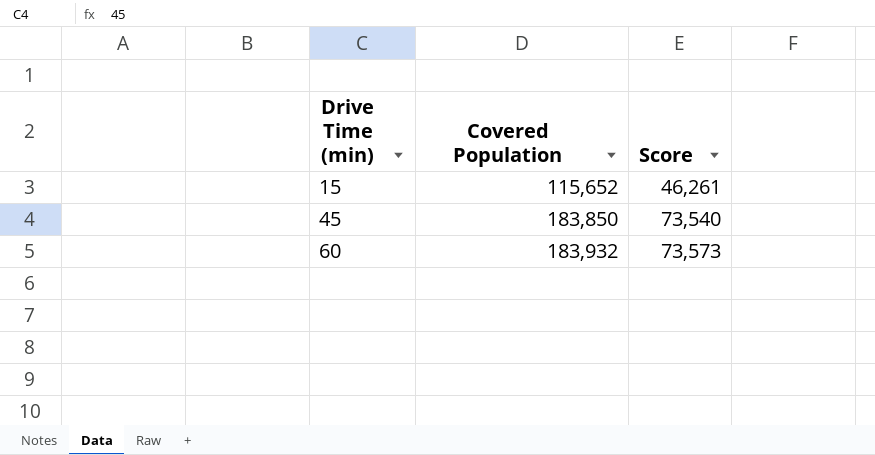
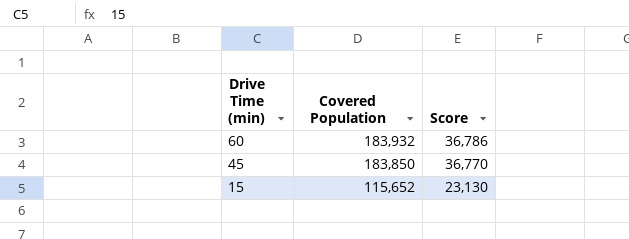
row order: Drive Time (min) ascending -> Drive Time (min) descending
column Score | formula: [Covered Population] * 0.4 -> [Covered Population] * 0.2

